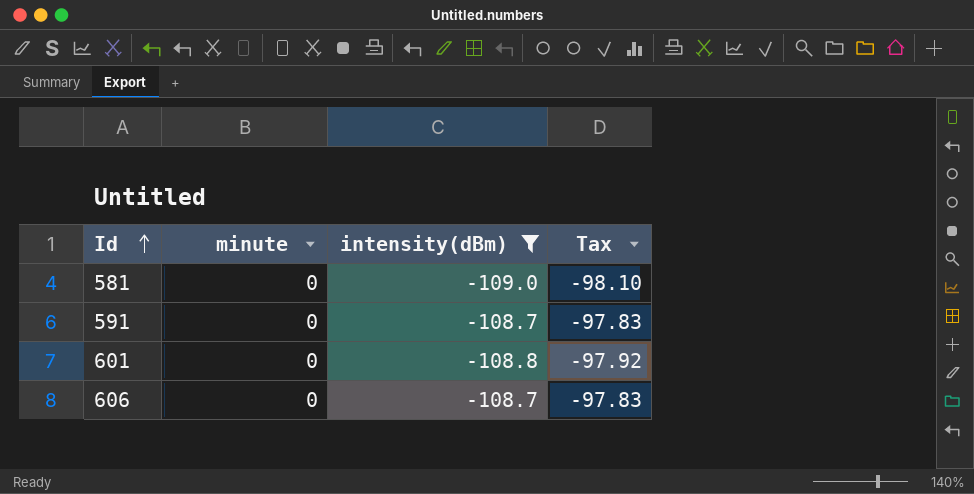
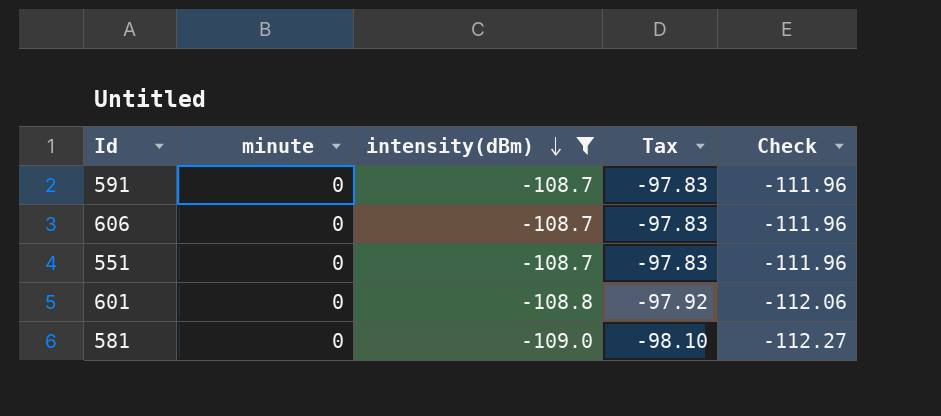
row order: Id ascending -> intensity(dBm) descending
column Check | formula: none -> [intensity(dBm)] * 1.03
row 551: none -> 0 | -108.7 | -97.83 | -111.96

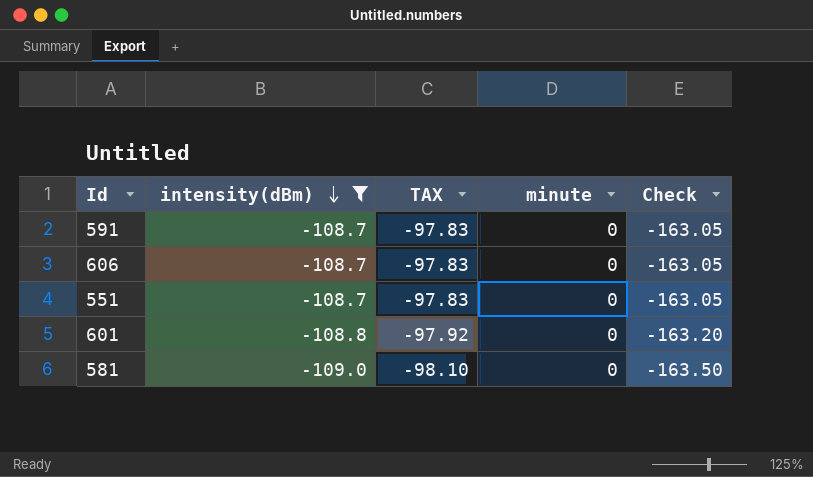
column name: Tax -> TAX
column minute | position: 2 -> 4
column Check | formula: [intensity(dBm)] * 1.03 -> [intensity(dBm)] * 1.5

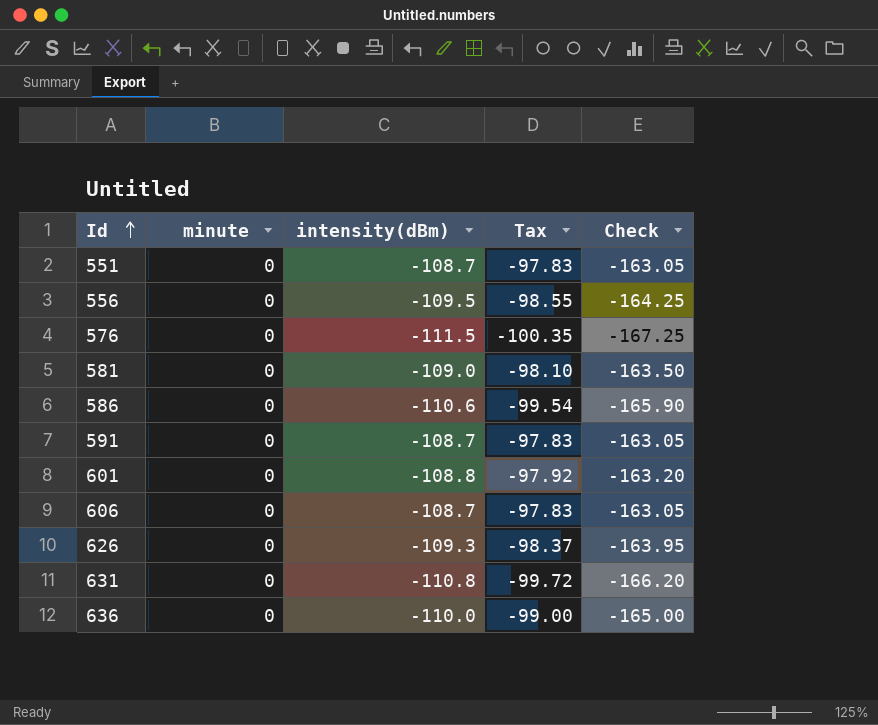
filter: intensity(dBm) >= -109.0 -> none
row order: intensity(dBm) descending -> Id ascending
column minute | position: 4 -> 2
column name: TAX -> Tax

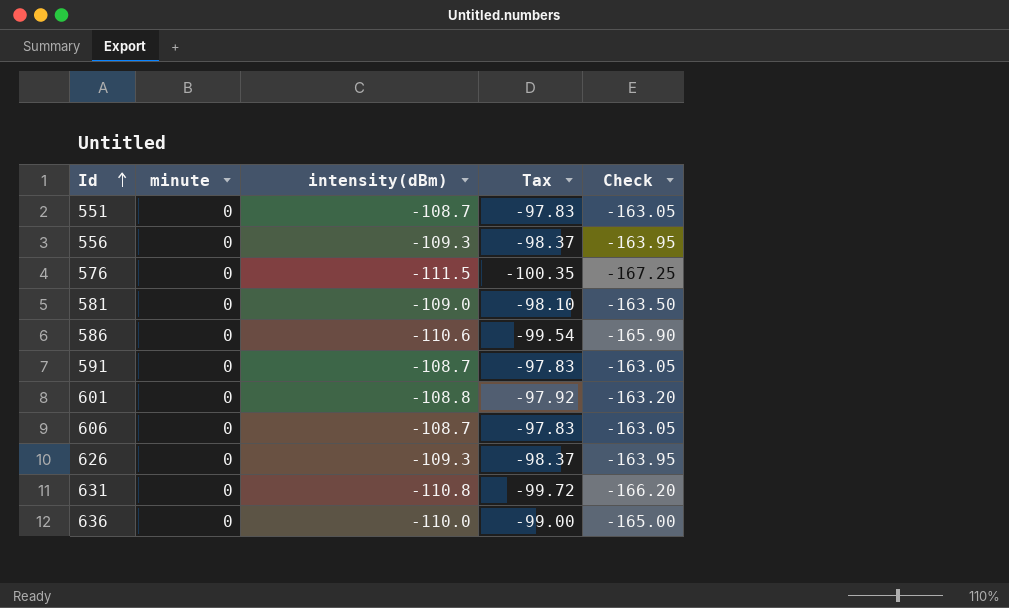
556 | intensity(dBm): -109.5 -> -109.3
556 | Tax: -98.55 -> -98.37
556 | Check: -164.25 -> -163.95

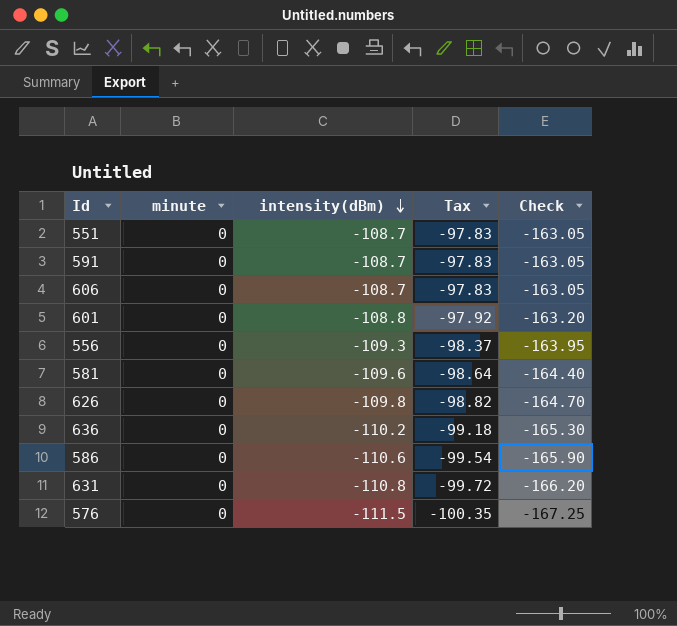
row order: Id ascending -> intensity(dBm) descending
581 | intensity(dBm): -109.0 -> -109.6
581 | Tax: -98.10 -> -98.64
581 | Check: -163.50 -> -164.40
626 | intensity(dBm): -109.3 -> -109.8
626 | Tax: -98.37 -> -98.82
626 | Check: -163.95 -> -164.70
636 | intensity(dBm): -110.0 -> -110.2
636 | Tax: -99.00 -> -99.18
636 | Check: -165.00 -> -165.30

